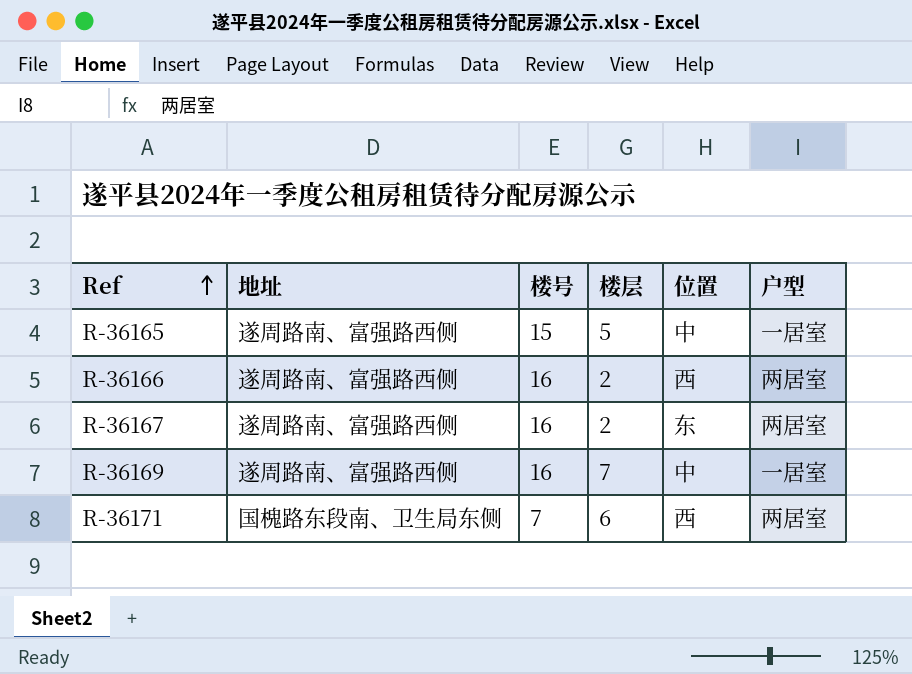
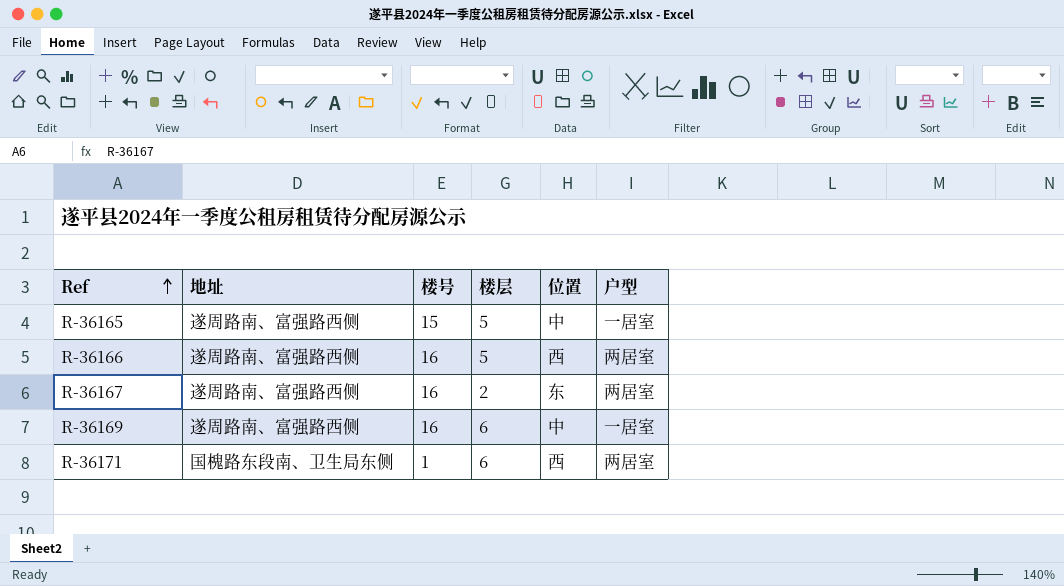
R-36166 | 楼层: 2 -> 5
R-36169 | 楼层: 7 -> 6
R-36171 | 楼号: 7 -> 1

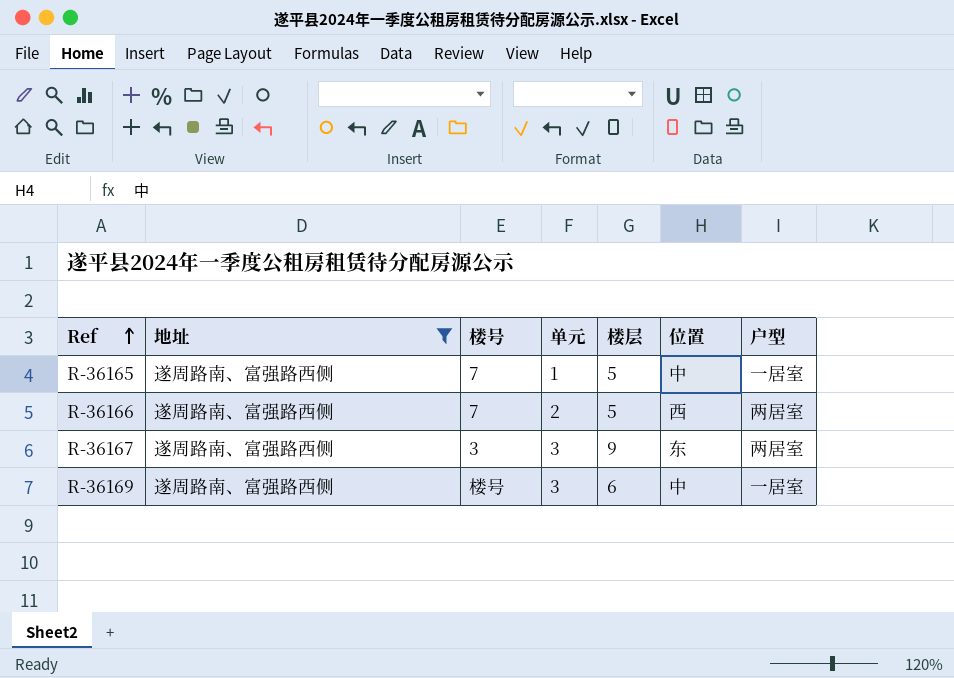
filter: none -> 地址 = 遂周路南、富强路西侧
column 单元 | position: none -> 4
R-36165 | 楼号: 15 -> 7
R-36166 | 楼号: 16 -> 7
R-36167 | 楼号: 16 -> 3
R-36167 | 楼层: 2 -> 9
R-36169 | 楼号: 16 -> 楼号

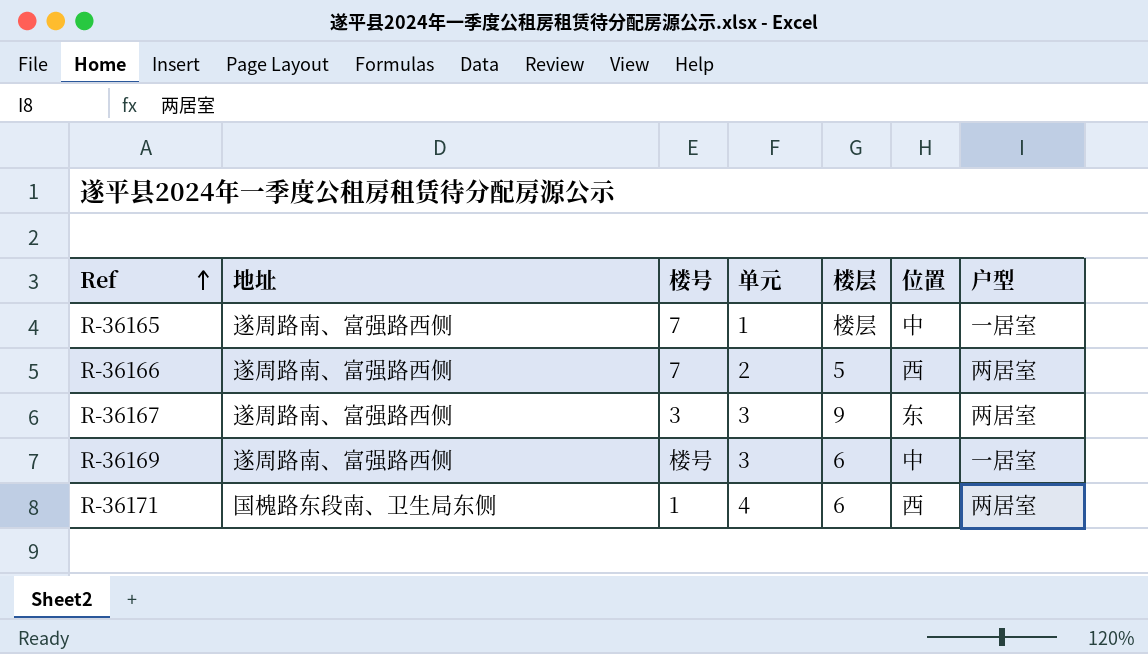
filter: 地址 = 遂周路南、富强路西侧 -> none
R-36165 | 楼层: 5 -> 楼层

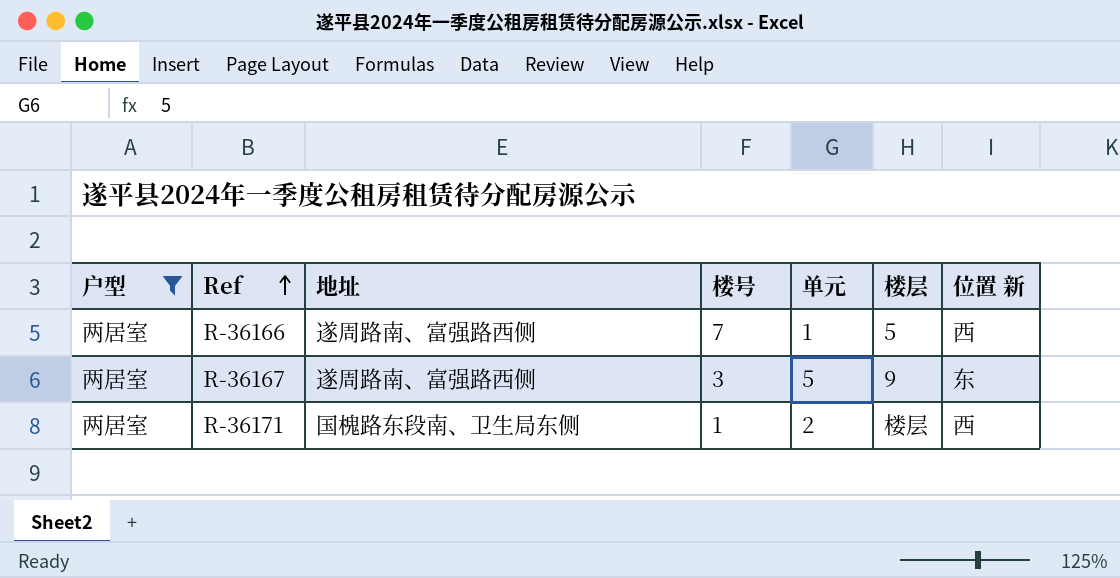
filter: none -> 户型 = 两居室
column 户型 | position: 7 -> 1
column name: 位置 -> 位置 新
R-36166 | 单元: 2 -> 1
R-36167 | 单元: 3 -> 5
R-36171 | 单元: 4 -> 2
R-36171 | 楼层: 6 -> 楼层

